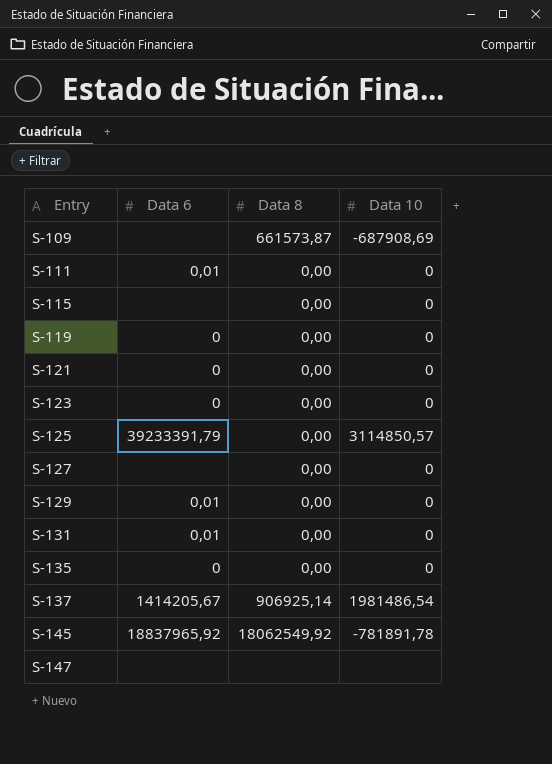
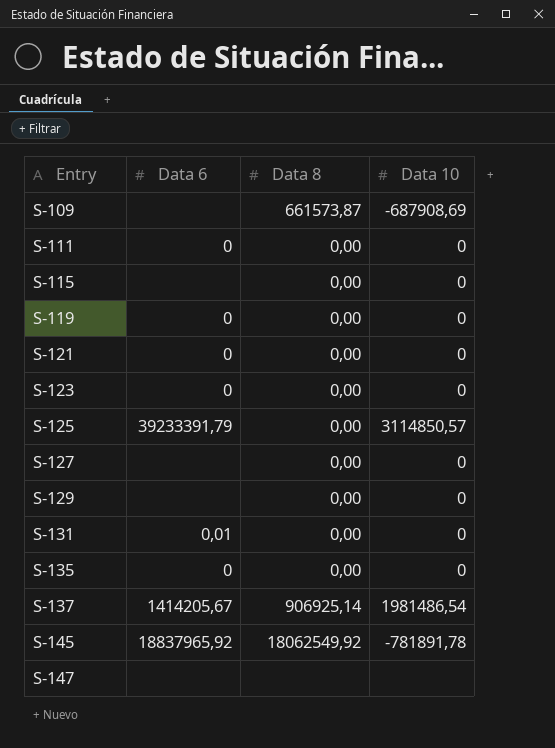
S-111 | Data 6: 0,01 -> 0
S-129 | Data 6: 0,01 -> none

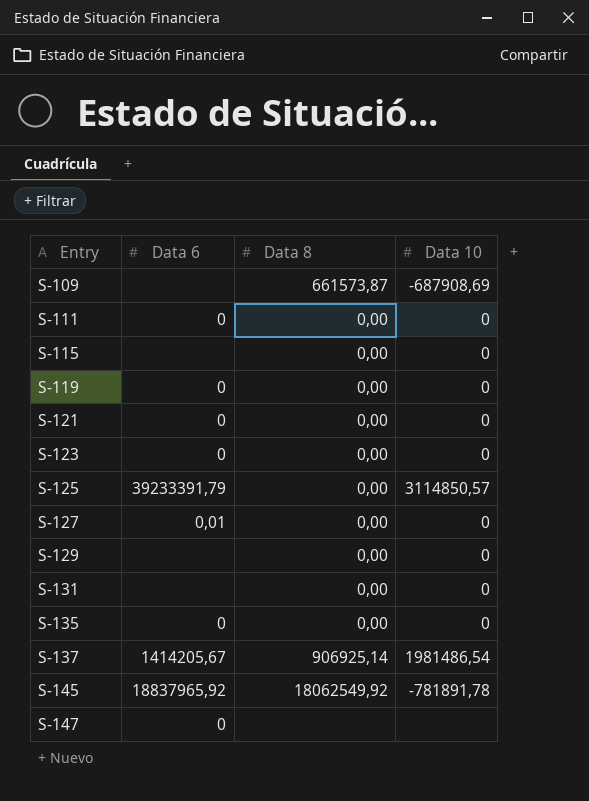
S-127 | Data 6: none -> 0,01
S-131 | Data 6: 0,01 -> none
S-147 | Data 6: none -> 0

